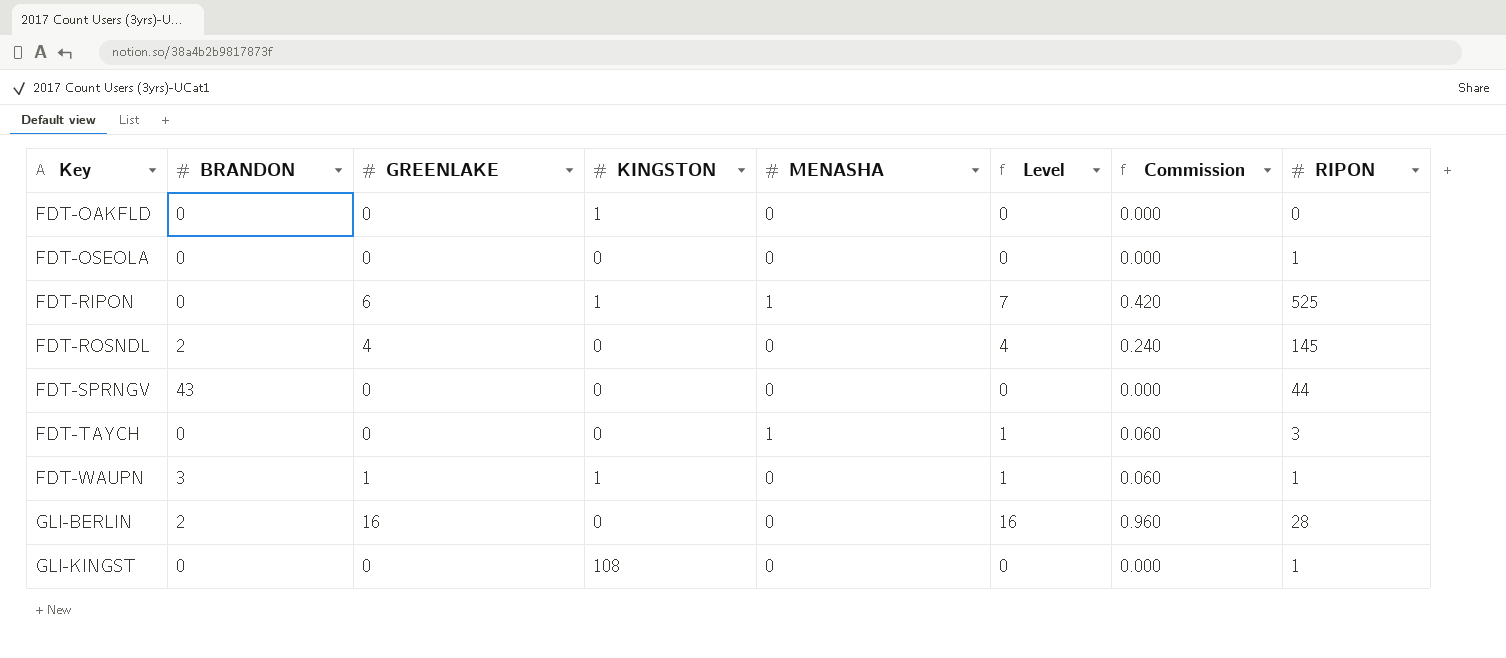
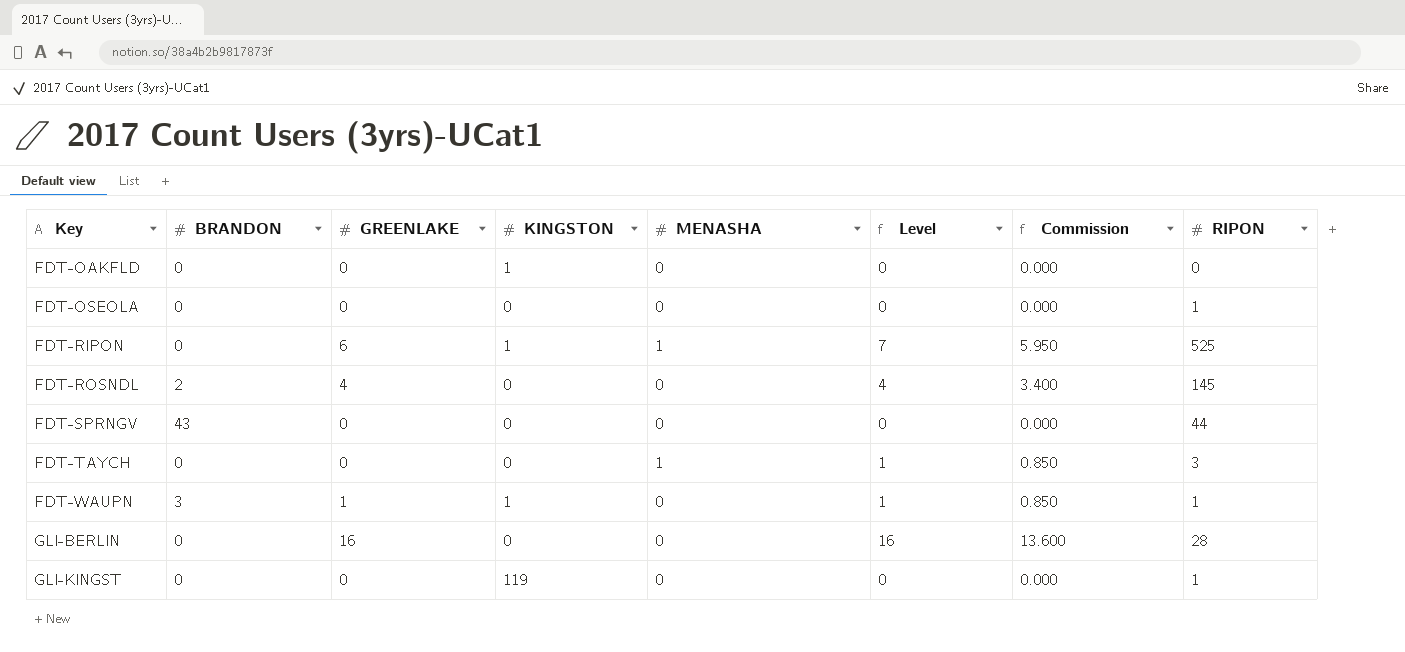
column Commission | formula: [Level] * 0.06 -> [Level] * 0.85
GLI-BERLIN | BRANDON: 2 -> 0
GLI-KINGST | KINGSTON: 108 -> 119

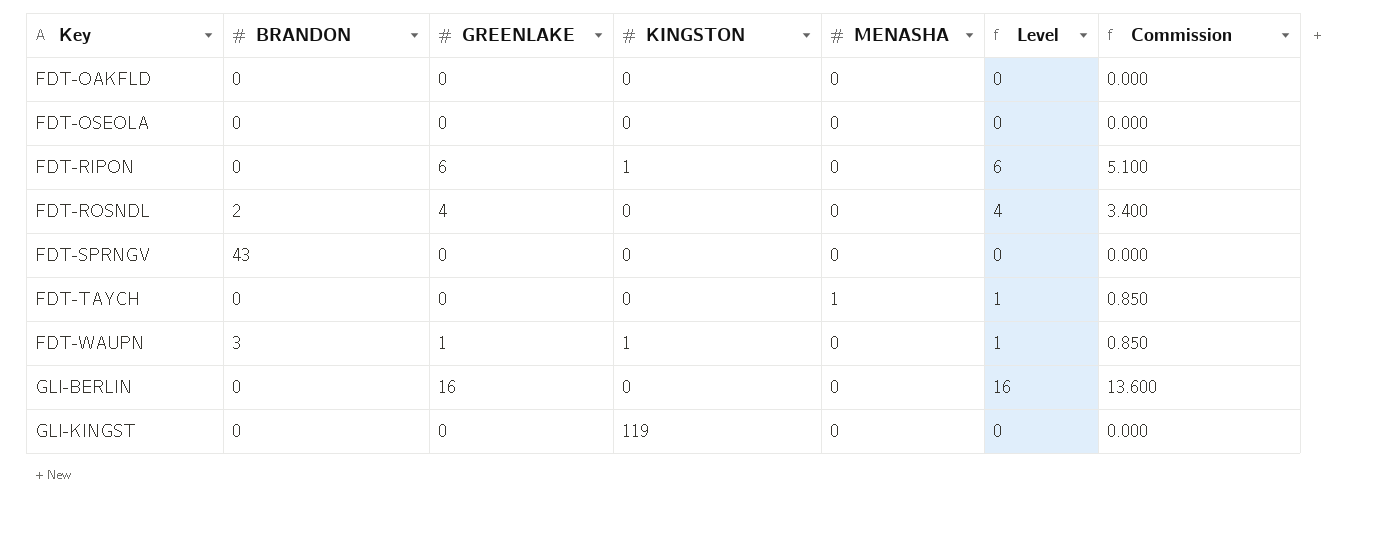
column RIPON | position: 8 -> none
FDT-OAKFLD | KINGSTON: 1 -> 0
FDT-RIPON | MENASHA: 1 -> 0
FDT-RIPON | Level: 7 -> 6
FDT-RIPON | Commission: 5.950 -> 5.100

